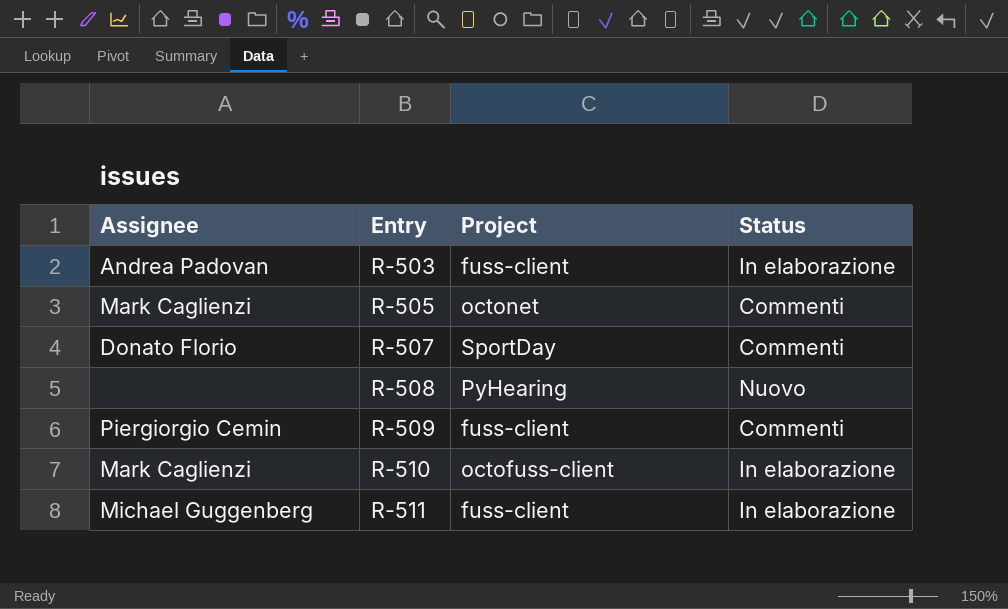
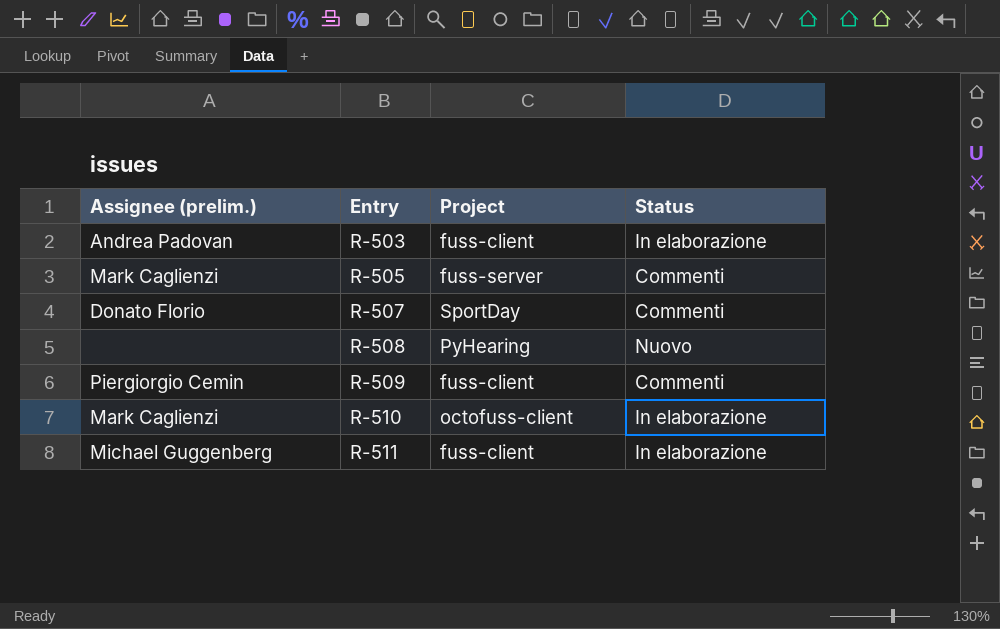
column name: Assignee -> Assignee (prelim.)
R-505 | Project: octonet -> fuss-server

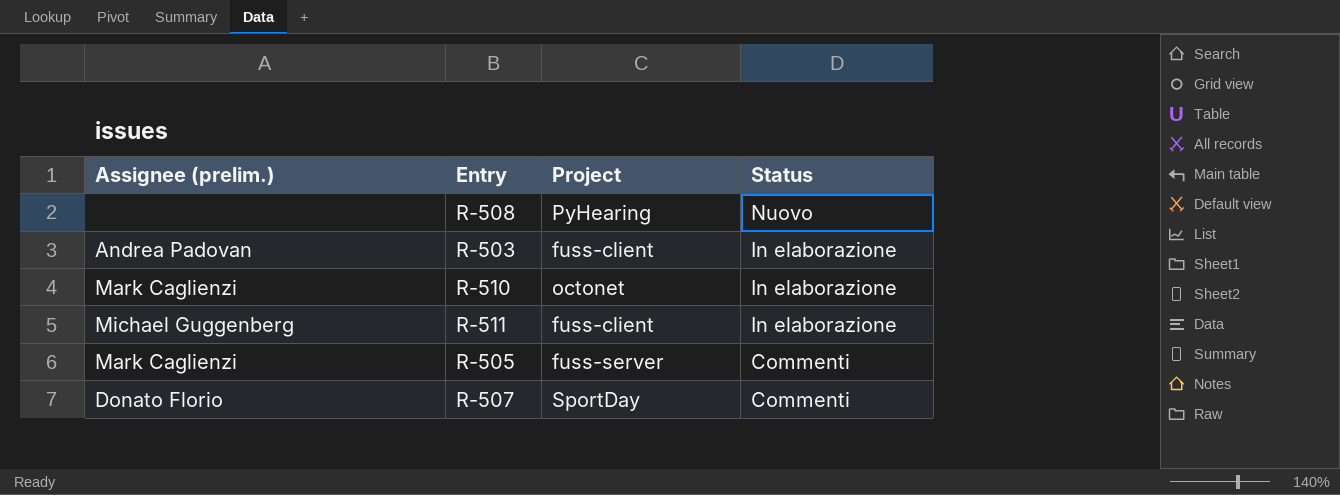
row order: Entry ascending -> Status descending
row R-509: Piergiorgio Cemin | fuss-client | Commenti -> none
R-510 | Project: octofuss-client -> octonet

